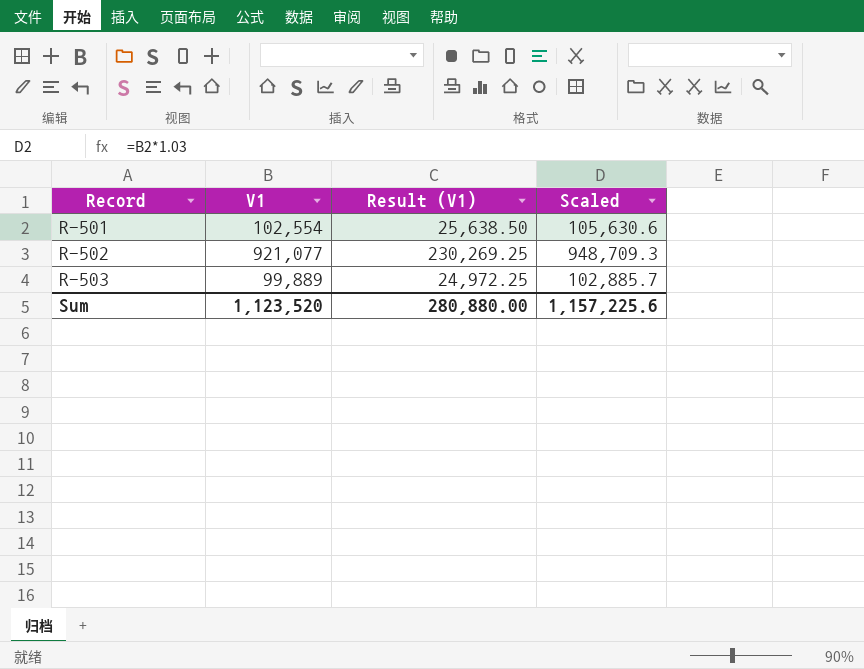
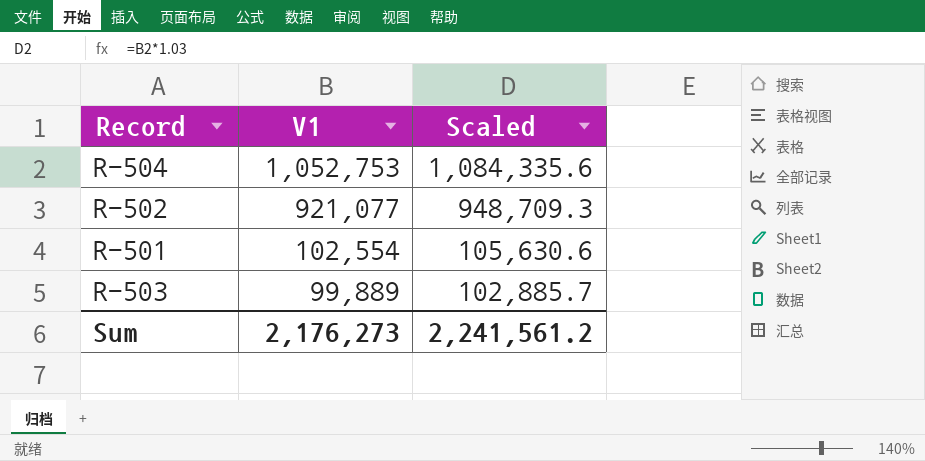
row order: Record ascending -> V1 descending
column Result (V1) | formula: [V1] * 0.25 -> none
row R-504: none -> 1,052,753 | 1,084,335.6
Sum | V1: 1,123,520 -> 2,176,273
Sum | Scaled: 1,157,225.6 -> 2,241,561.2

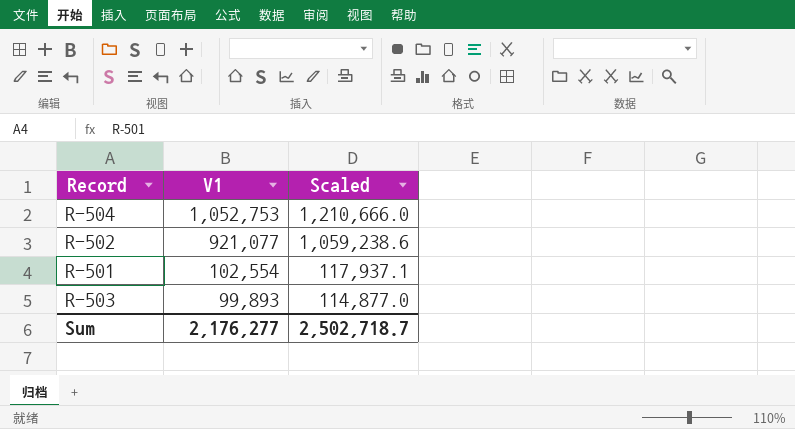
column Scaled | formula: [V1] * 1.03 -> [V1] * 1.15
R-503 | V1: 99,889 -> 99,893
Sum | V1: 2,176,273 -> 2,176,277
Sum | Scaled: 2,241,561.2 -> 2,502,718.7

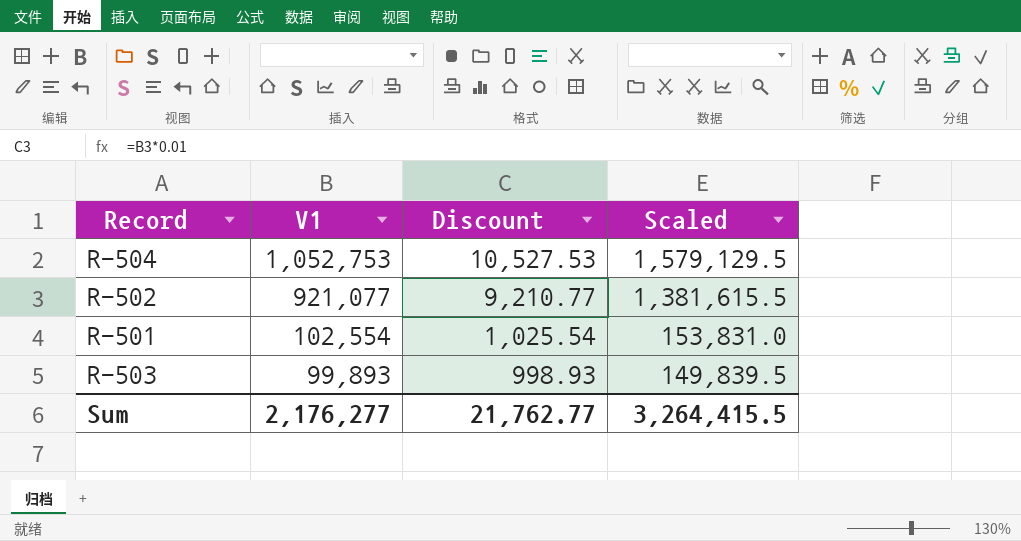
column Discount | formula: none -> [V1] * 0.01
column Scaled | formula: [V1] * 1.15 -> [V1] * 1.5
Sum | Scaled: 2,502,718.7 -> 3,264,415.5

